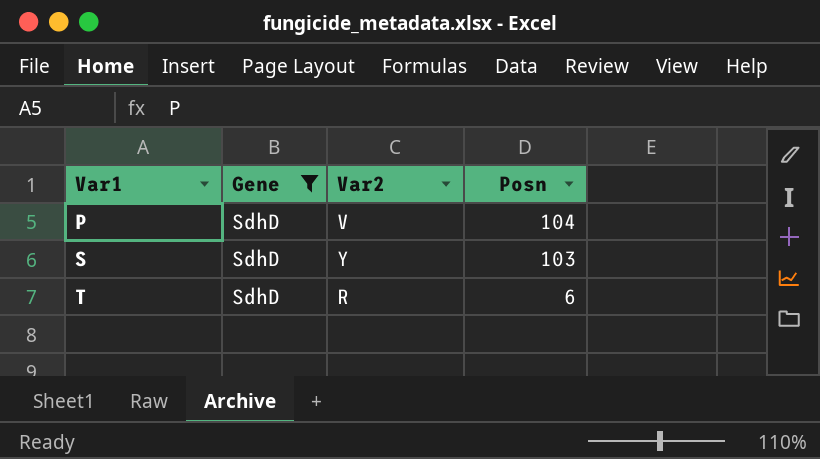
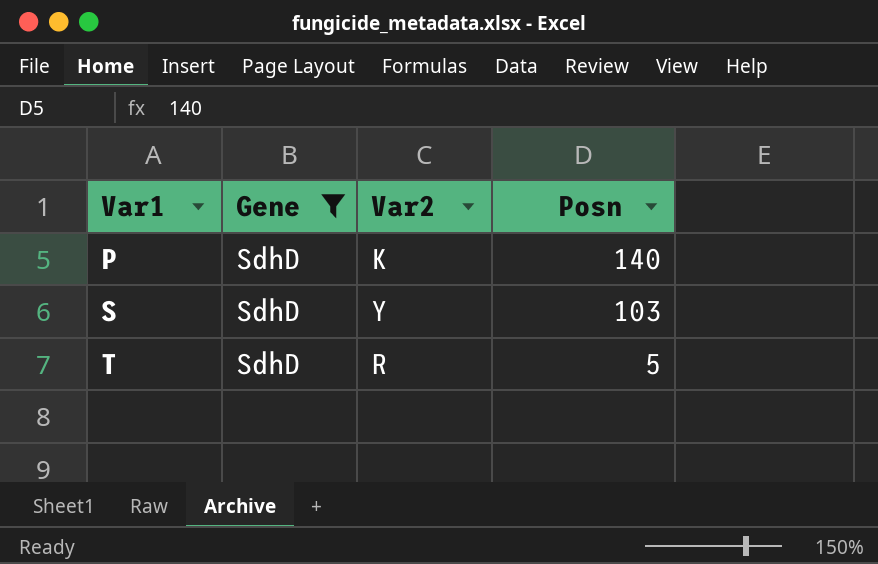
P | Var2: V -> K
P | Posn: 104 -> 140
T | Posn: 6 -> 5

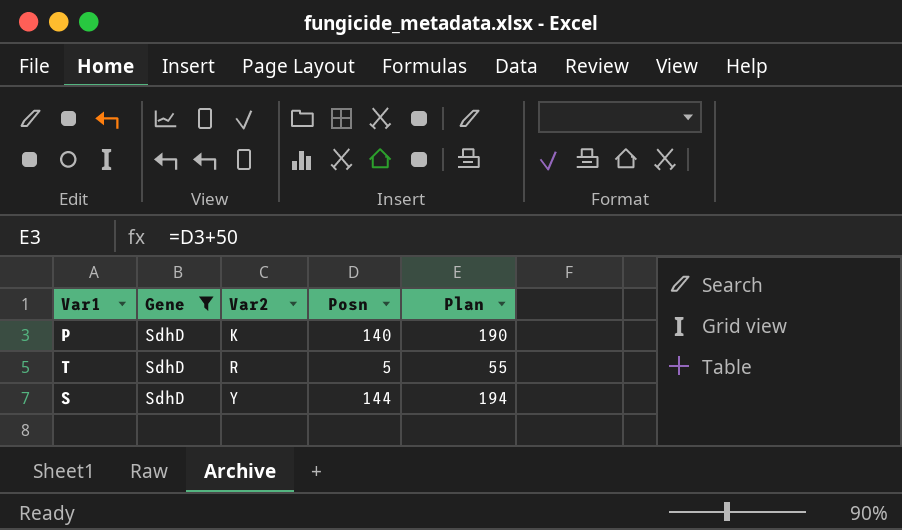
row order: Var1 ascending -> Var2 ascending
column Plan | formula: none -> [Posn] + 50
S | Posn: 103 -> 144

